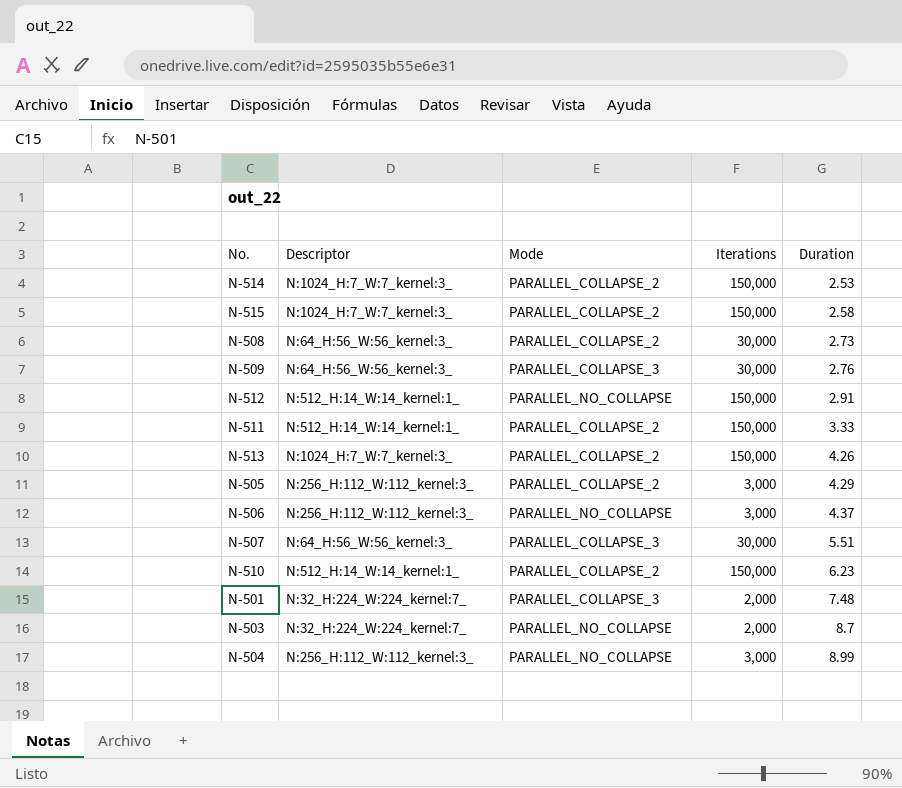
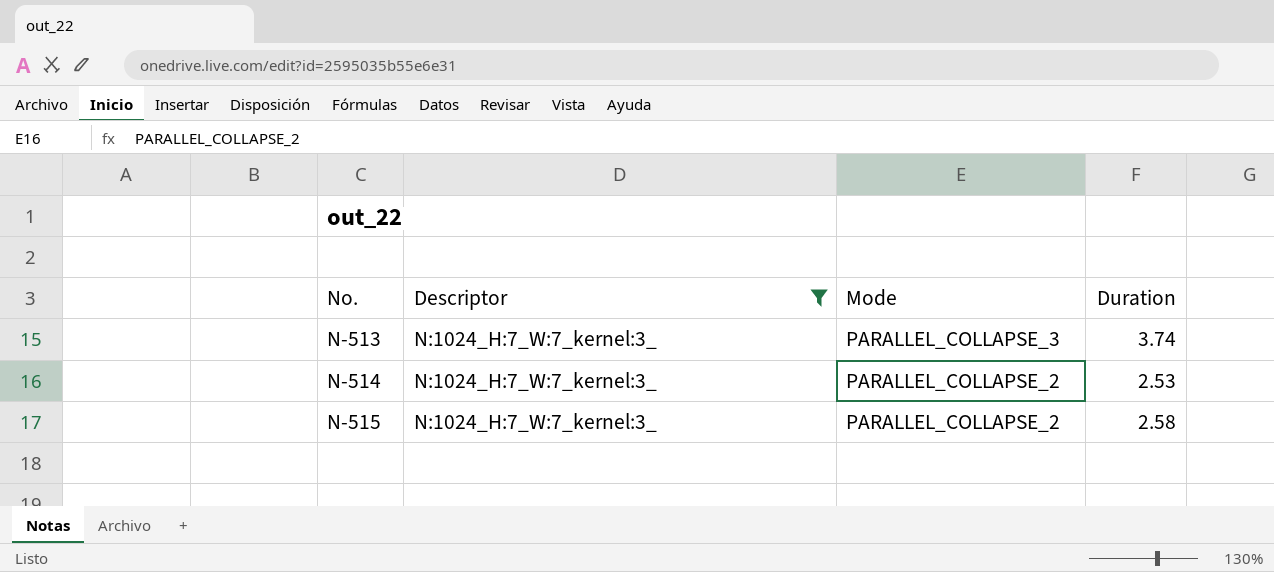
filter: none -> Descriptor = N:1024_H:7_W:7_kernel:3_
row order: Duration ascending -> No. ascending
column Iterations | position: 4 -> none
N-513 | Mode: PARALLEL_COLLAPSE_2 -> PARALLEL_COLLAPSE_3
N-513 | Duration: 4.26 -> 3.74

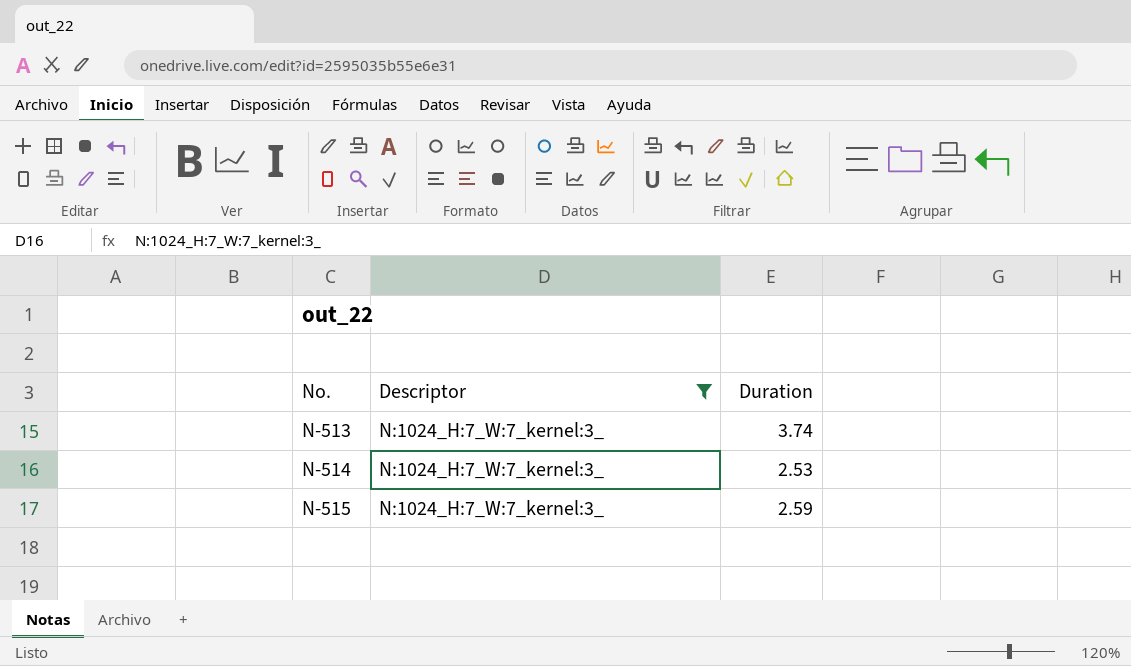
column Mode | position: 3 -> none
N-515 | Duration: 2.58 -> 2.59

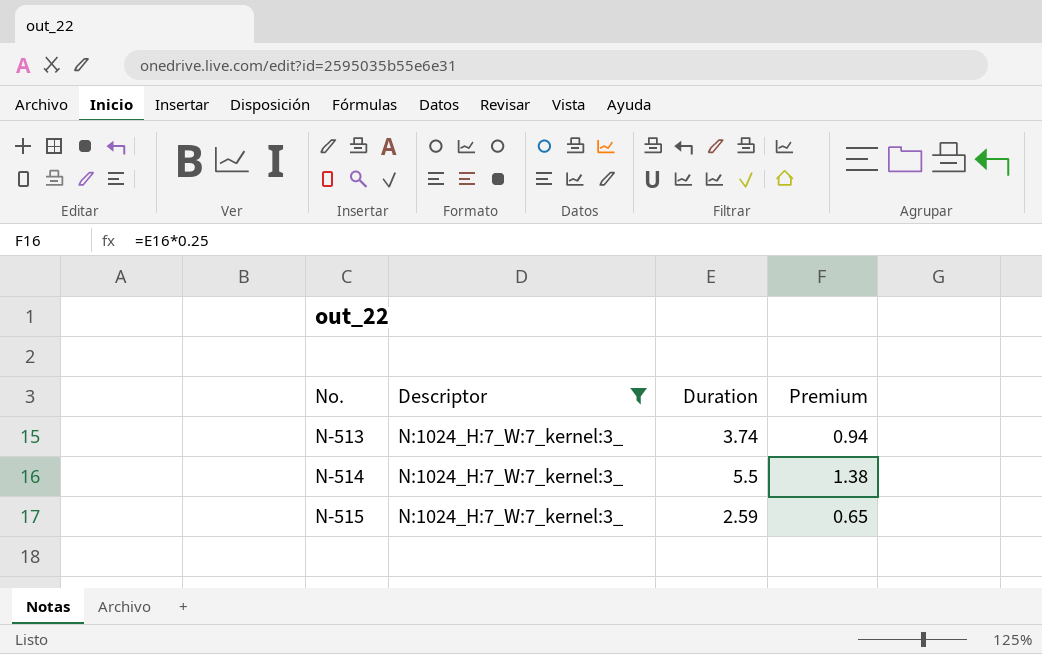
column Premium | formula: none -> [Duration] * 0.25
N-514 | Duration: 2.53 -> 5.5

